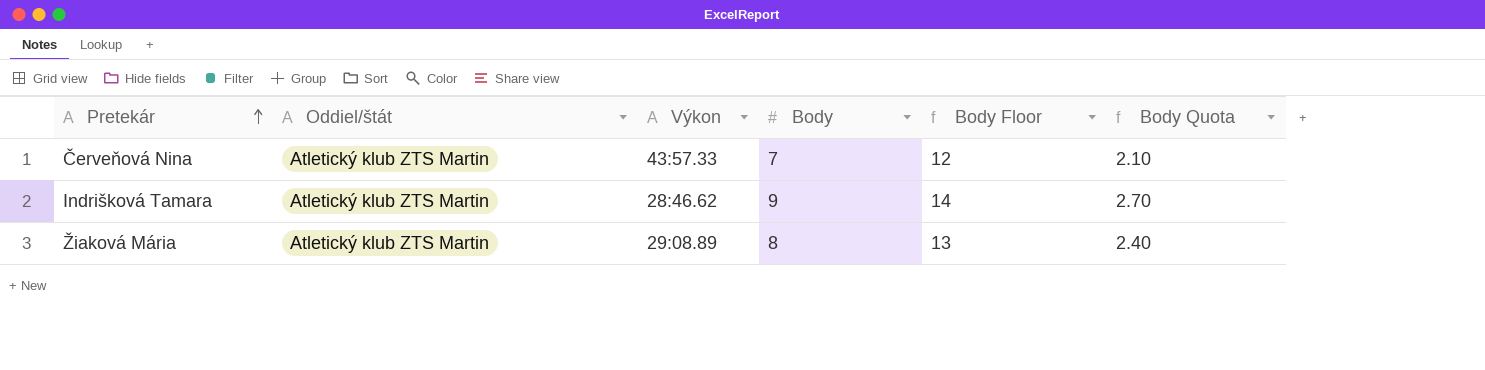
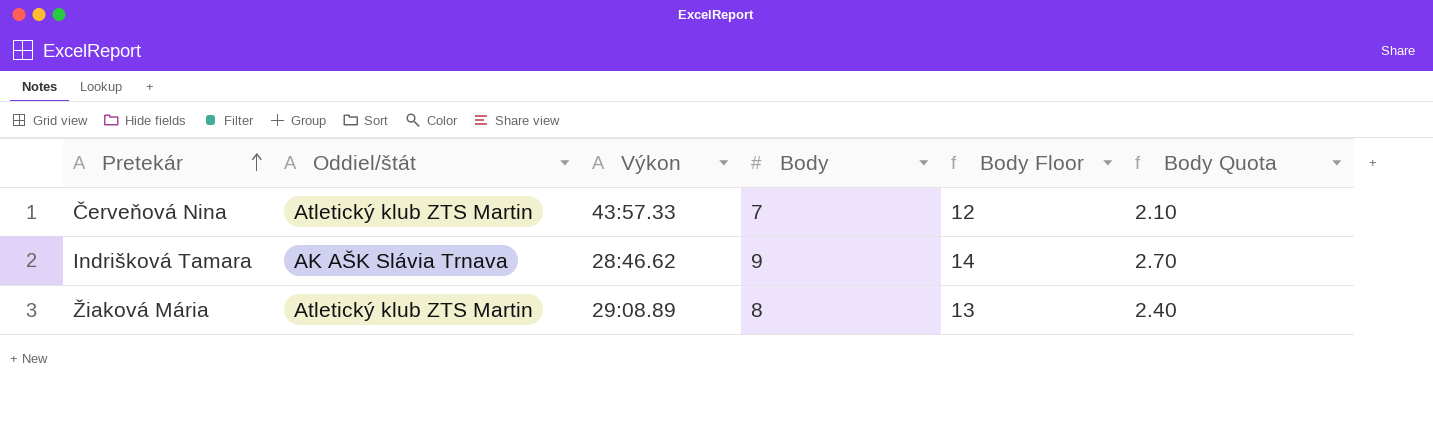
Indrišková Tamara | Oddiel/štát: Atletický klub ZTS Martin -> AK AŠK Slávia Trnava

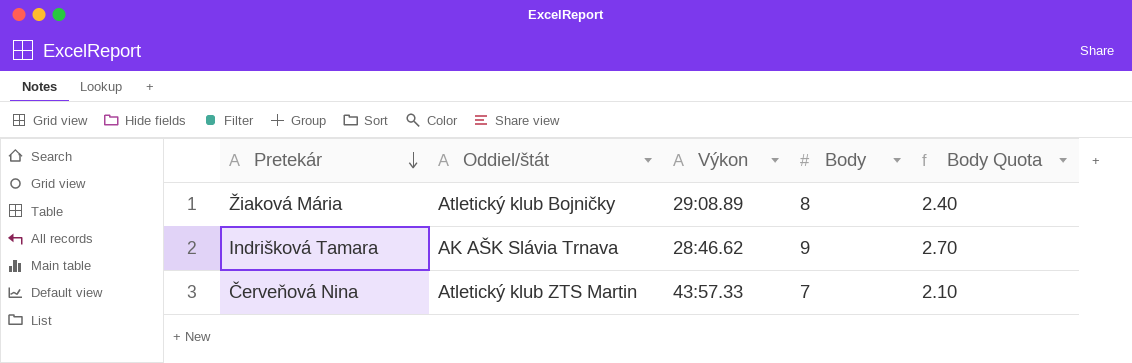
row order: Pretekár ascending -> Pretekár descending
column Body Floor | formula: [Body] + 5 -> none
Žiaková Mária | Oddiel/štát: Atletický klub ZTS Martin -> Atletický klub Bojničky

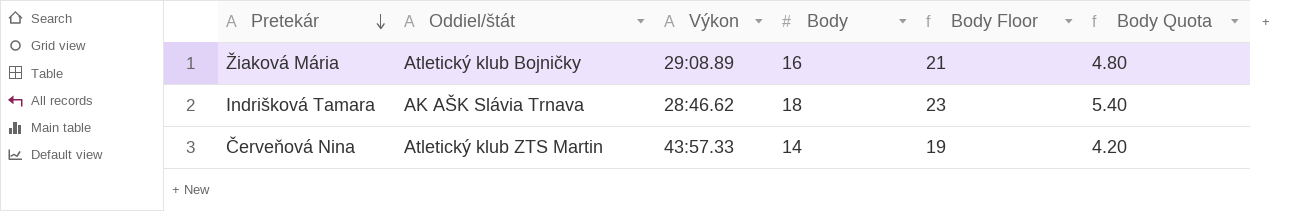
column Body Floor | formula: none -> [Body] + 5
Žiaková Mária | Body: 8 -> 16
Žiaková Mária | Body Quota: 2.40 -> 4.80
Indrišková Tamara | Body: 9 -> 18
Indrišková Tamara | Body Quota: 2.70 -> 5.40
Červeňová Nina | Body: 7 -> 14
Červeňová Nina | Body Quota: 2.10 -> 4.20

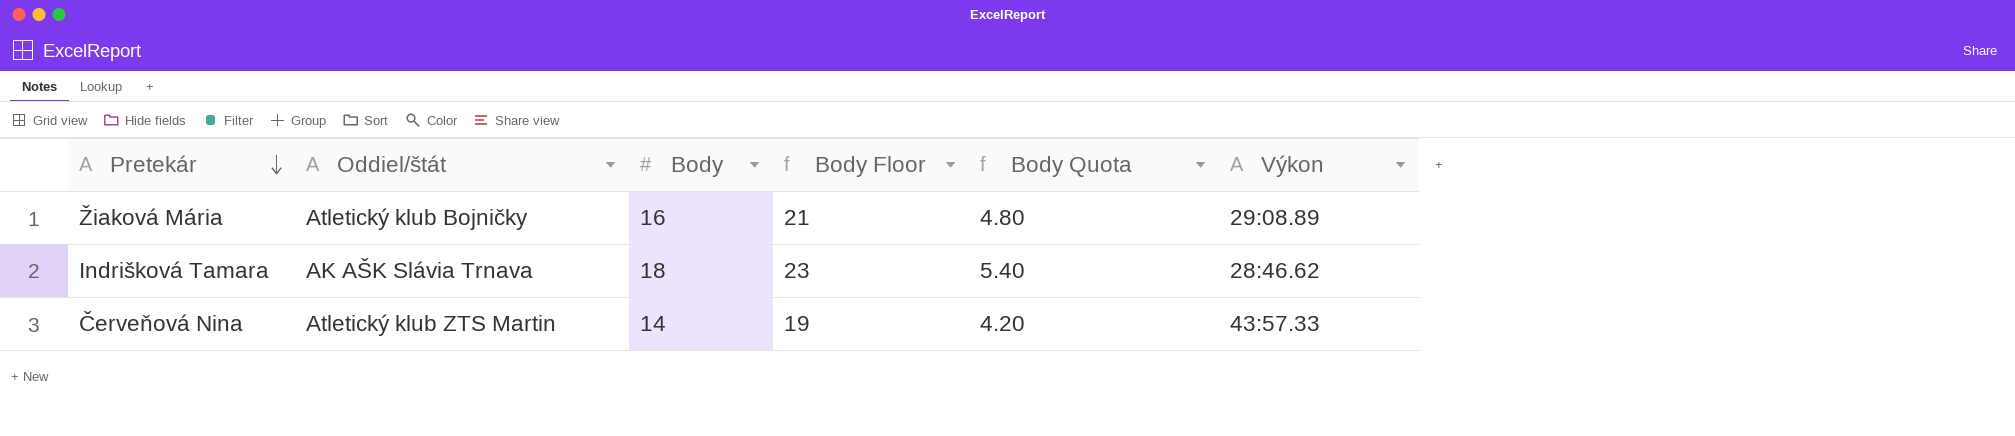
column Výkon | position: 3 -> 6

